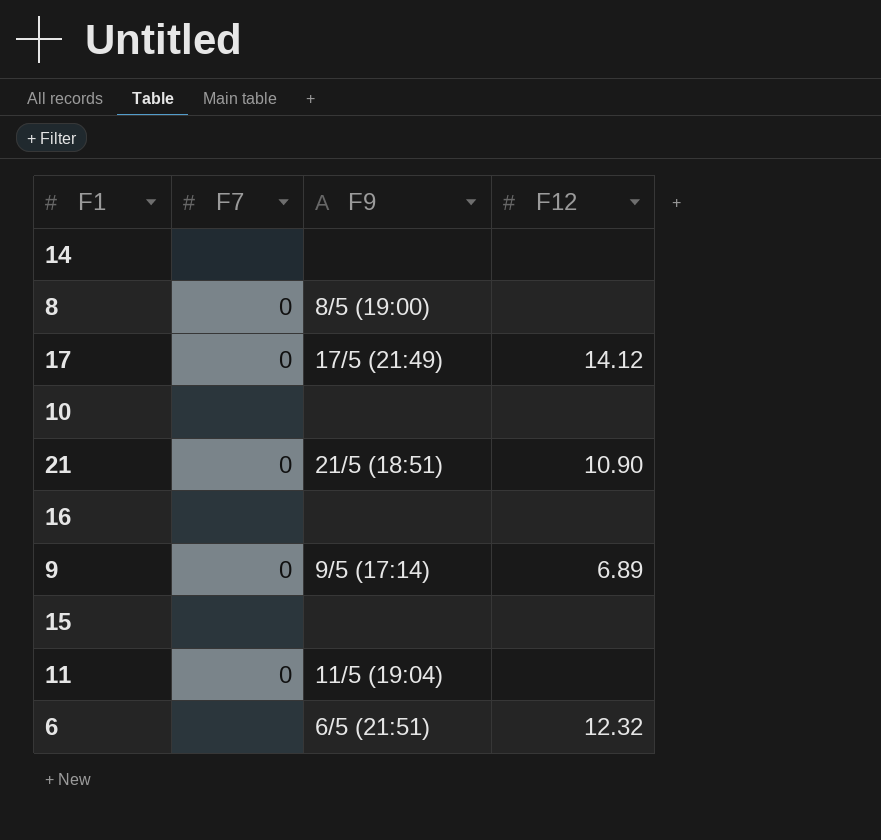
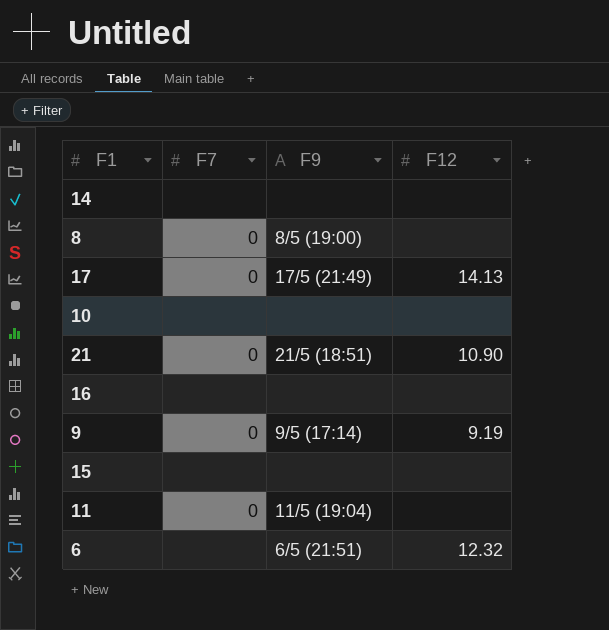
17 | F12: 14.12 -> 14.13
9 | F12: 6.89 -> 9.19

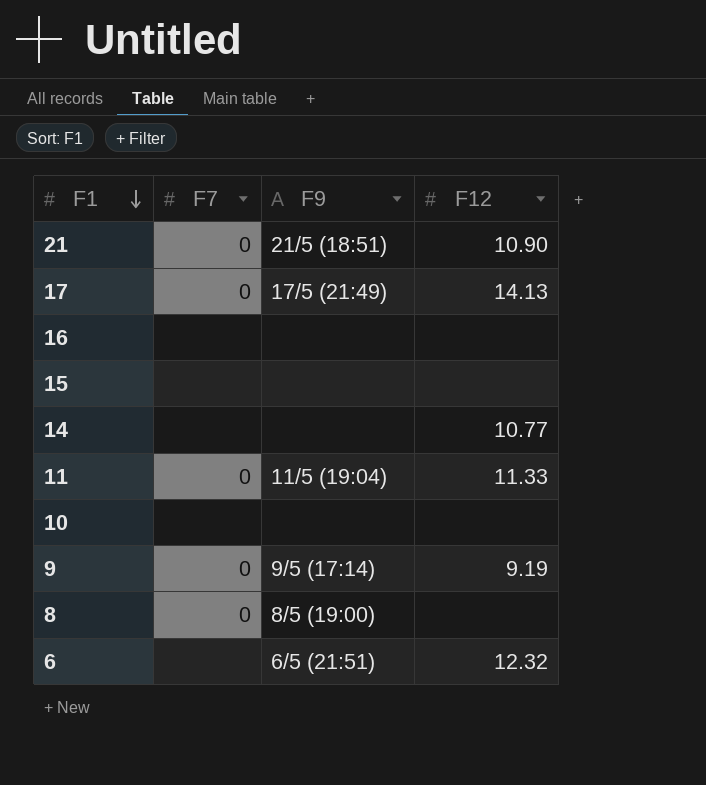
row order: none -> F1 descending
14 | F12: none -> 10.77
11 | F12: none -> 11.33

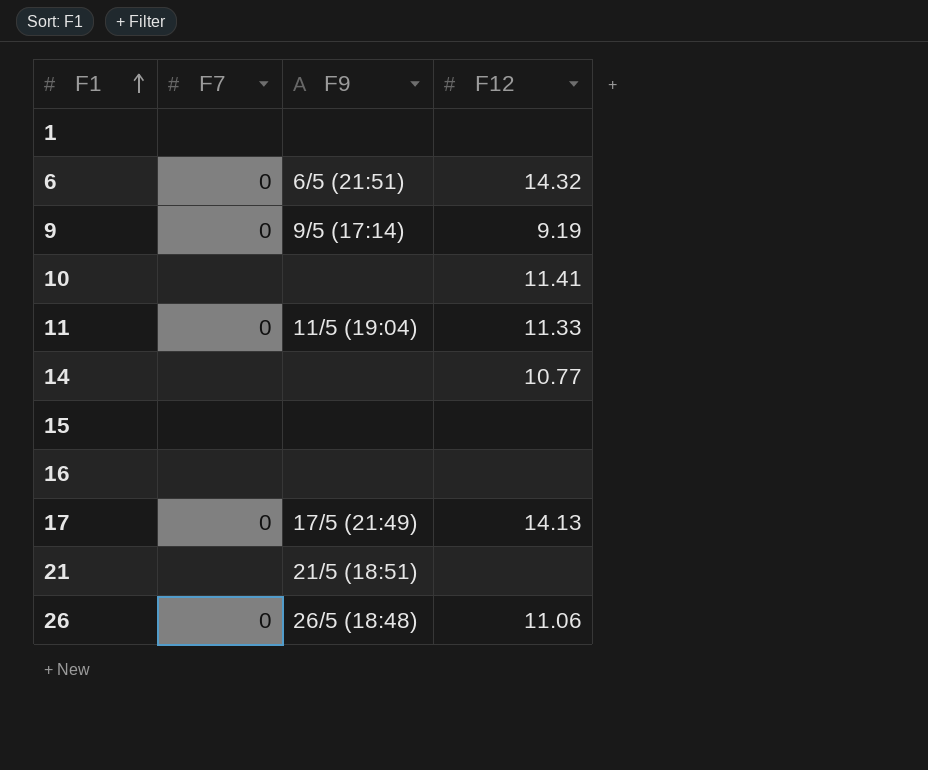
row order: F1 descending -> F1 ascending
row 8: 0 | 8/5 (19:00) | none -> none
row 1: none -> none | none | none
6 | F7: none -> 0
6 | F12: 12.32 -> 14.32
10 | F12: none -> 11.41
21 | F7: 0 -> none
21 | F12: 10.90 -> none
row 26: none -> 0 | 26/5 (18:48) | 11.06

